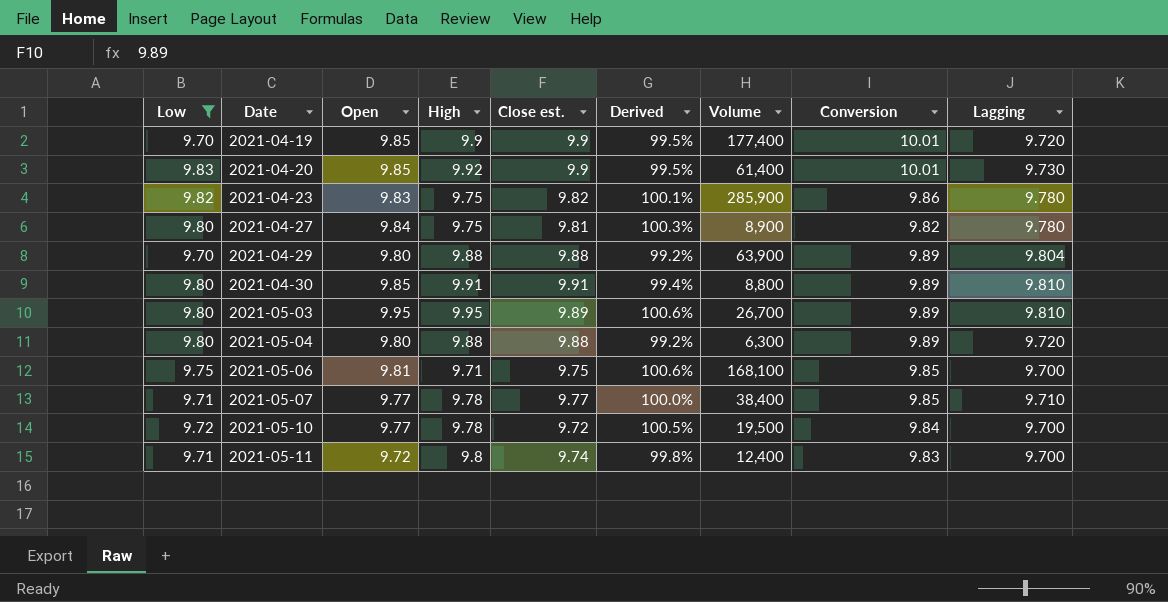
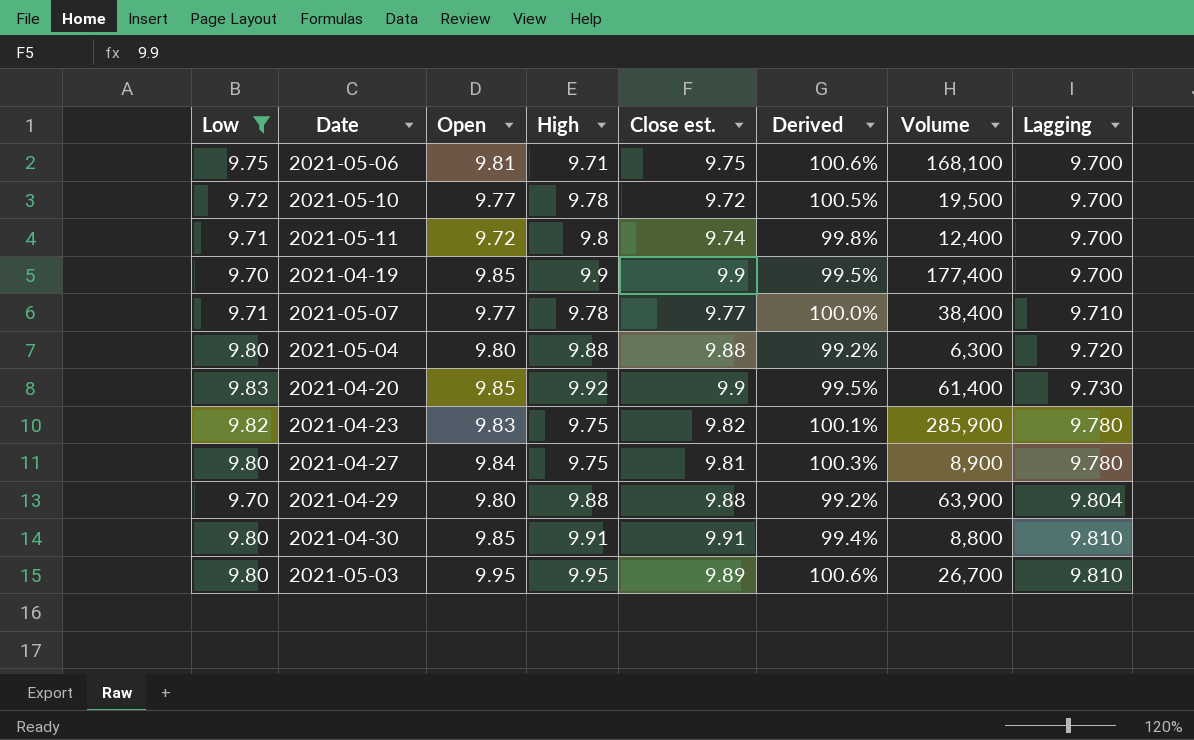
row order: Date ascending -> Lagging ascending
column Conversion | position: 8 -> none
2021-04-19 | Lagging: 9.720 -> 9.700

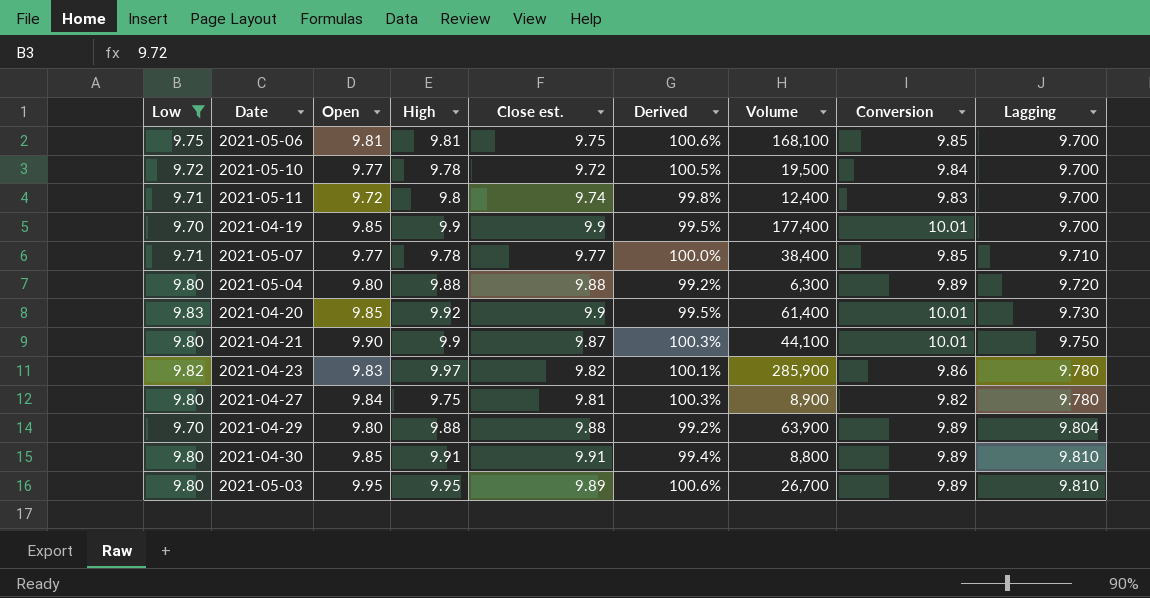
column Conversion | position: none -> 8
2021-05-06 | High: 9.71 -> 9.81
row 2021-04-21: none -> 9.80 | 9.90 | 9.9 | 9.87 | 100.3% | 44,100 | 10.01 | 9.750
2021-04-23 | High: 9.75 -> 9.97

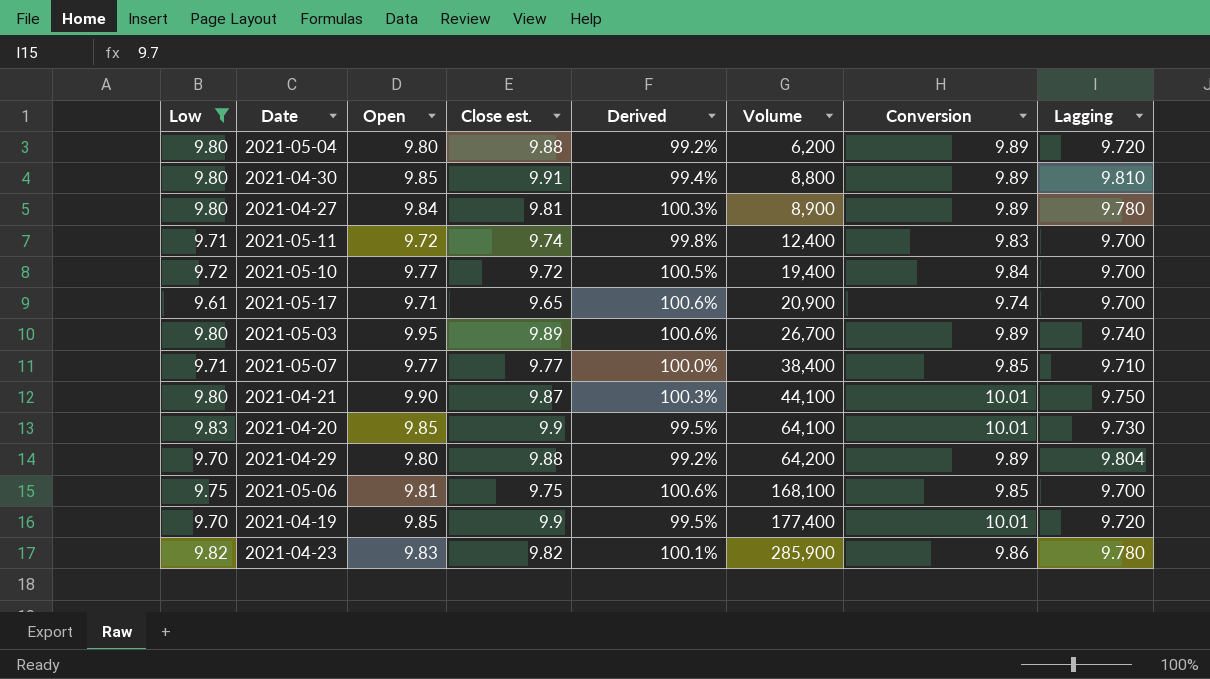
row order: Lagging ascending -> Volume ascending
column High | position: 4 -> none
2021-05-04 | Volume: 6,300 -> 6,200
2021-04-27 | Conversion: 9.82 -> 9.89
2021-05-10 | Volume: 19,500 -> 19,400
row 2021-05-17: none -> 9.61 | 9.71 | 9.65 | 100.6% | 20,900 | 9.74 | 9.700
2021-05-03 | Lagging: 9.810 -> 9.740
2021-04-20 | Volume: 61,400 -> 64,100
2021-04-29 | Volume: 63,900 -> 64,200
2021-04-19 | Lagging: 9.700 -> 9.720

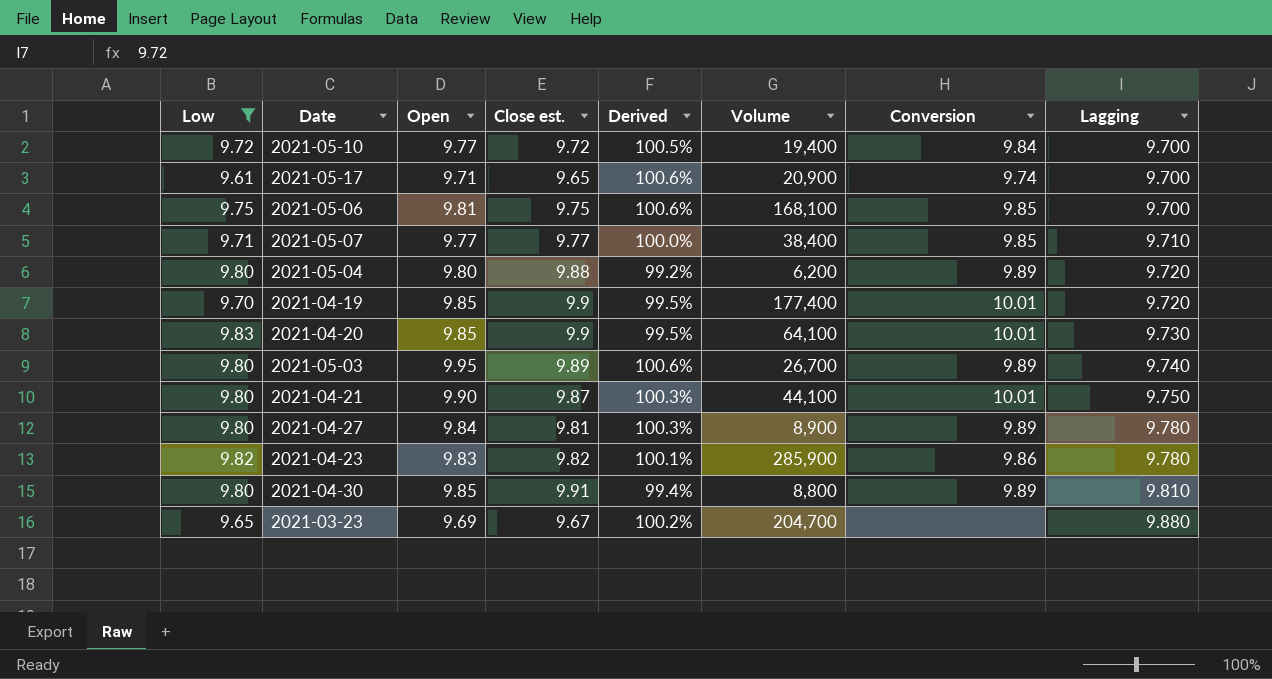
row order: Volume ascending -> Lagging ascending
row 2021-05-11: 9.71 | 9.72 | 9.74 | 99.8% | 12,400 | 9.83 | 9.700 -> none
row 2021-04-29: 9.70 | 9.80 | 9.88 | 99.2% | 64,200 | 9.89 | 9.804 -> none
row 2021-03-23: none -> 9.65 | 9.69 | 9.67 | 100.2% | 204,700 | none | 9.880

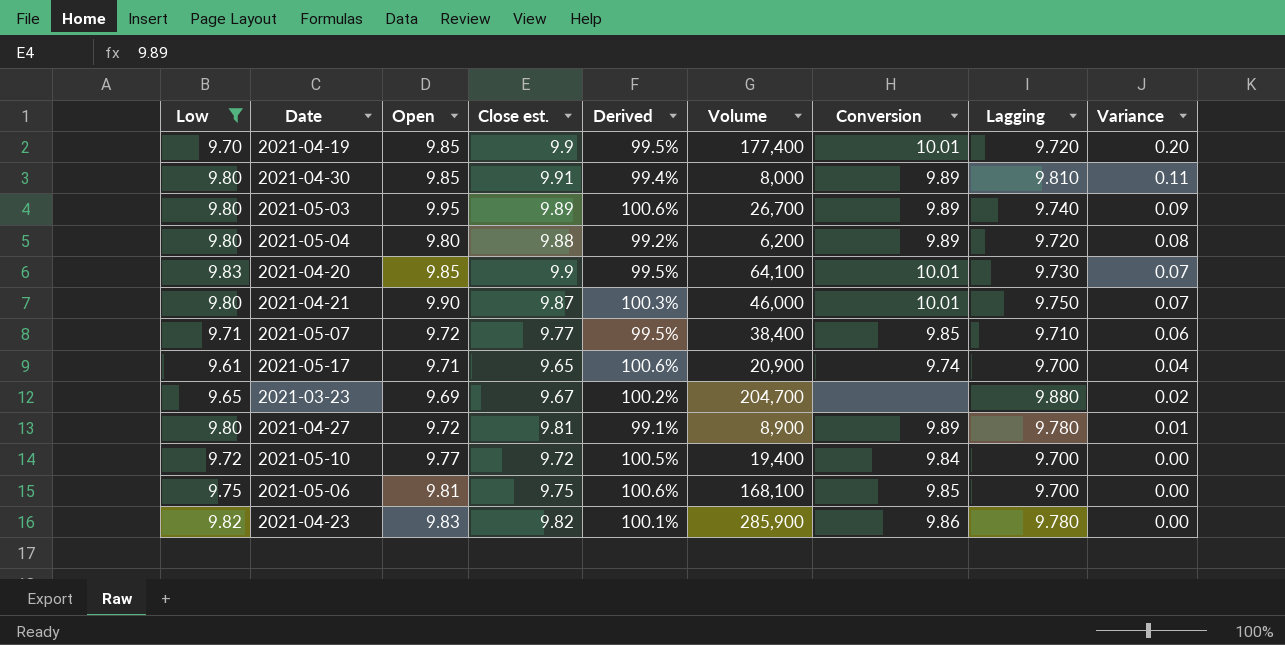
row order: Lagging ascending -> Variance descending
column Variance | formula: none -> [Close est.] - [Low]
2021-04-30 | Volume: 8,800 -> 8,000
2021-04-21 | Volume: 44,100 -> 46,000
2021-05-07 | Open: 9.77 -> 9.72
2021-05-07 | Derived: 100.0% -> 99.5%
2021-04-27 | Open: 9.84 -> 9.72
2021-04-27 | Derived: 100.3% -> 99.1%

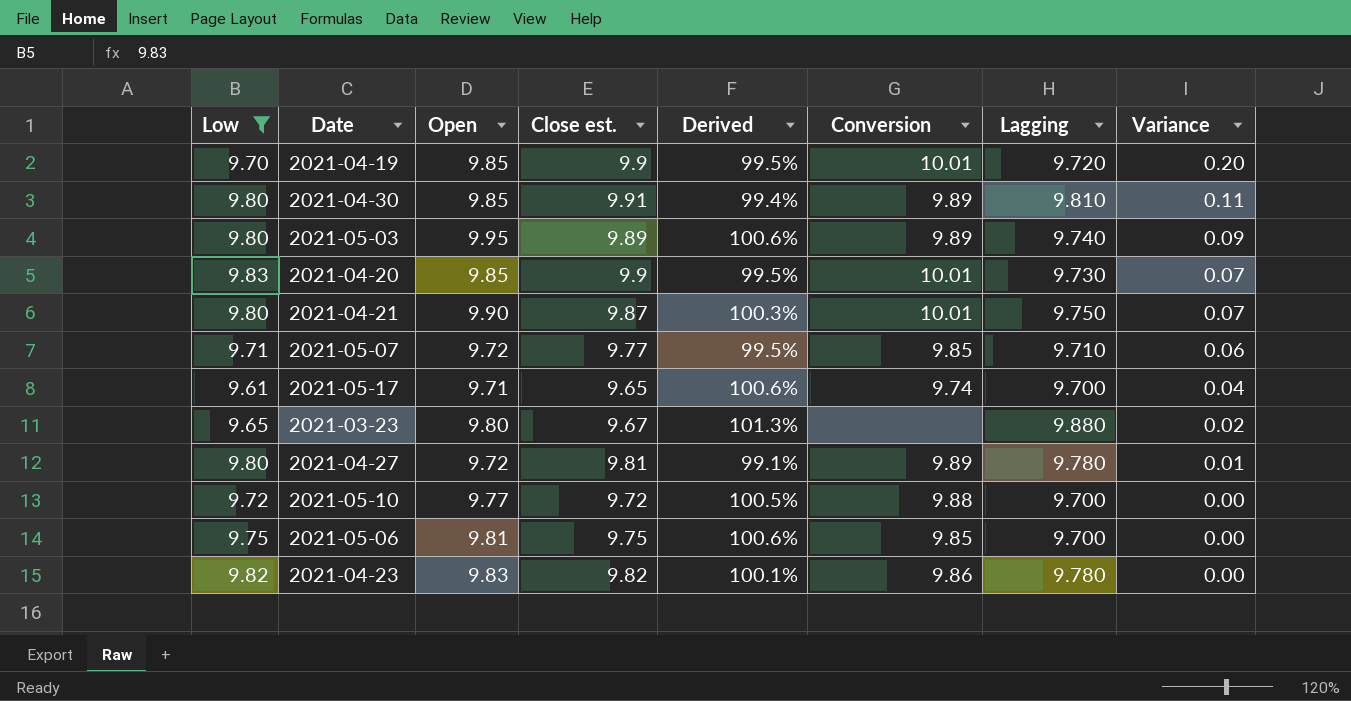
column Volume | position: 6 -> none
row 2021-05-04: 9.80 | 9.80 | 9.88 | 99.2% | 6,200 | 9.89 | 9.720 | 0.08 -> none
2021-03-23 | Open: 9.69 -> 9.80
2021-03-23 | Derived: 100.2% -> 101.3%
2021-05-10 | Conversion: 9.84 -> 9.88

